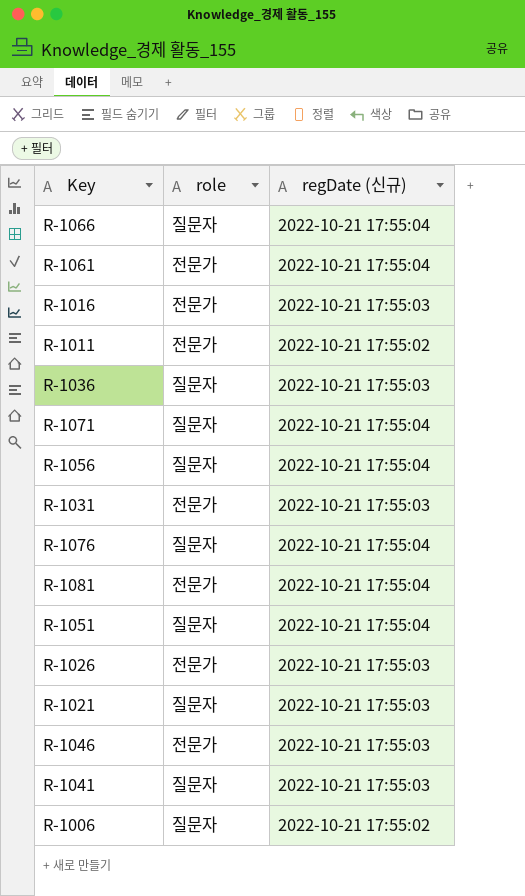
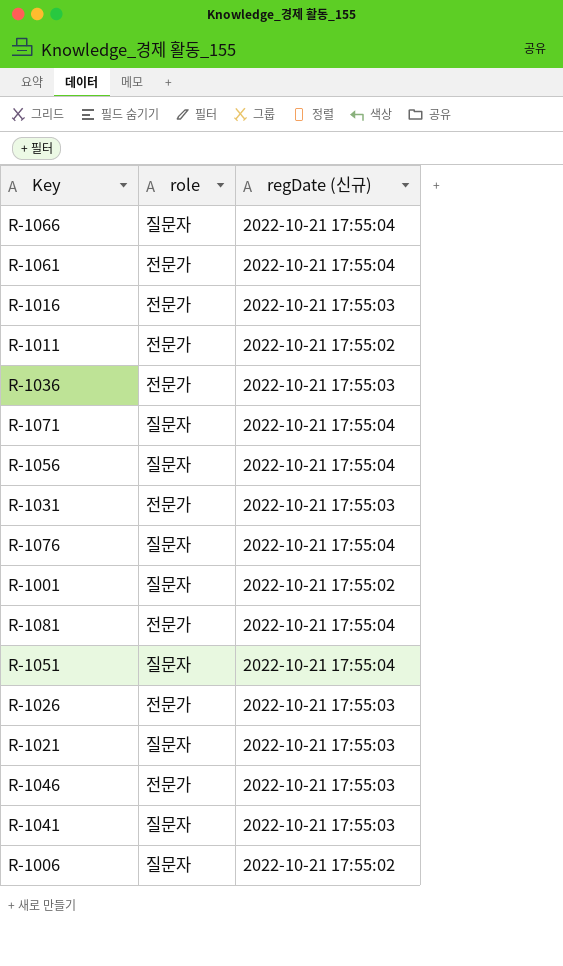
R-1036 | role: 질문자 -> 전문가
row R-1001: none -> 질문자 | 2022-10-21 17:55:02

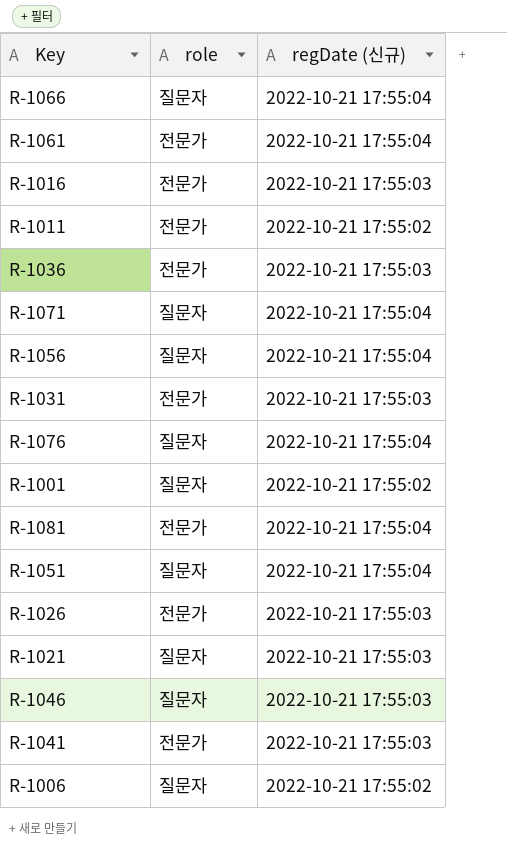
R-1046 | role: 전문가 -> 질문자
R-1041 | role: 질문자 -> 전문가

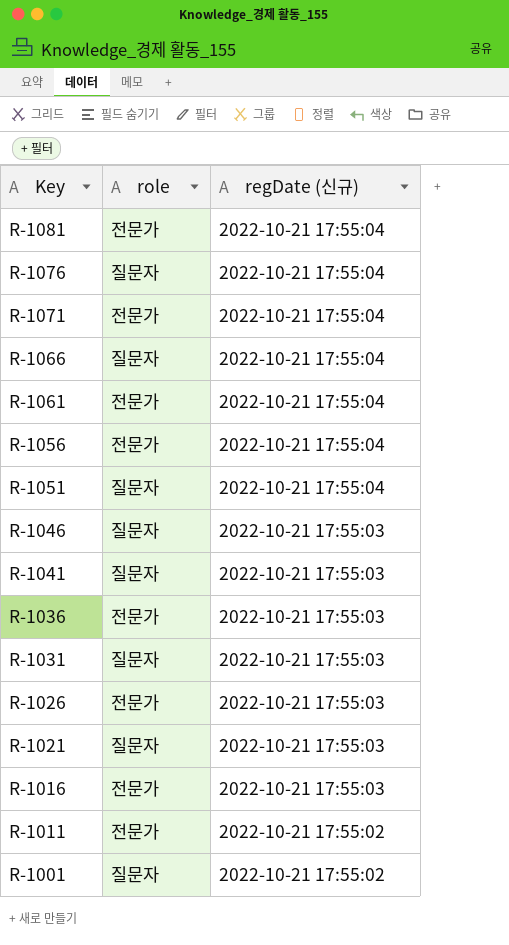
row order: none -> Key descending
row R-1006: 질문자 | 2022-10-21 17:55:02 -> none
R-1071 | role: 질문자 -> 전문가
R-1056 | role: 질문자 -> 전문가
R-1041 | role: 전문가 -> 질문자
R-1031 | role: 전문가 -> 질문자

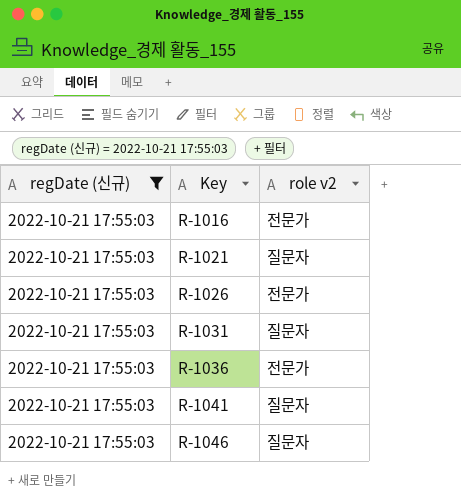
filter: none -> regDate (신규) = 2022-10-21 17:55:03
row order: Key descending -> Key ascending
column regDate (신규) | position: 3 -> 1
column name: role -> role v2

